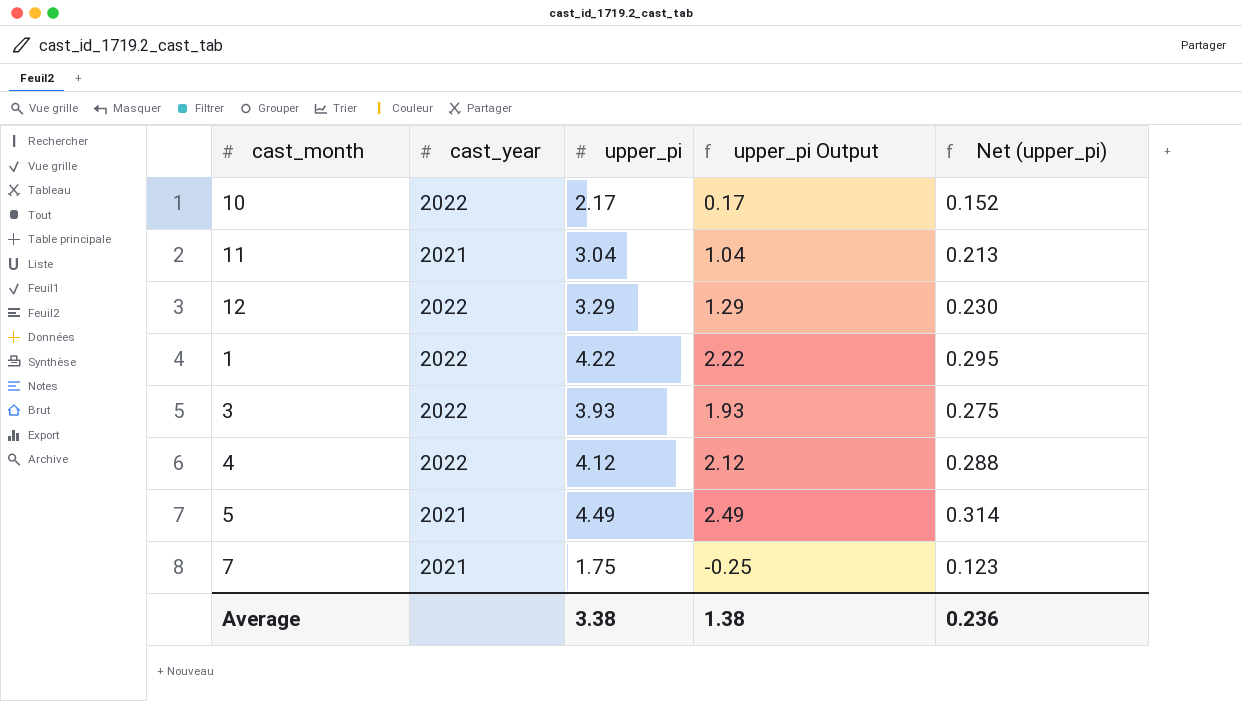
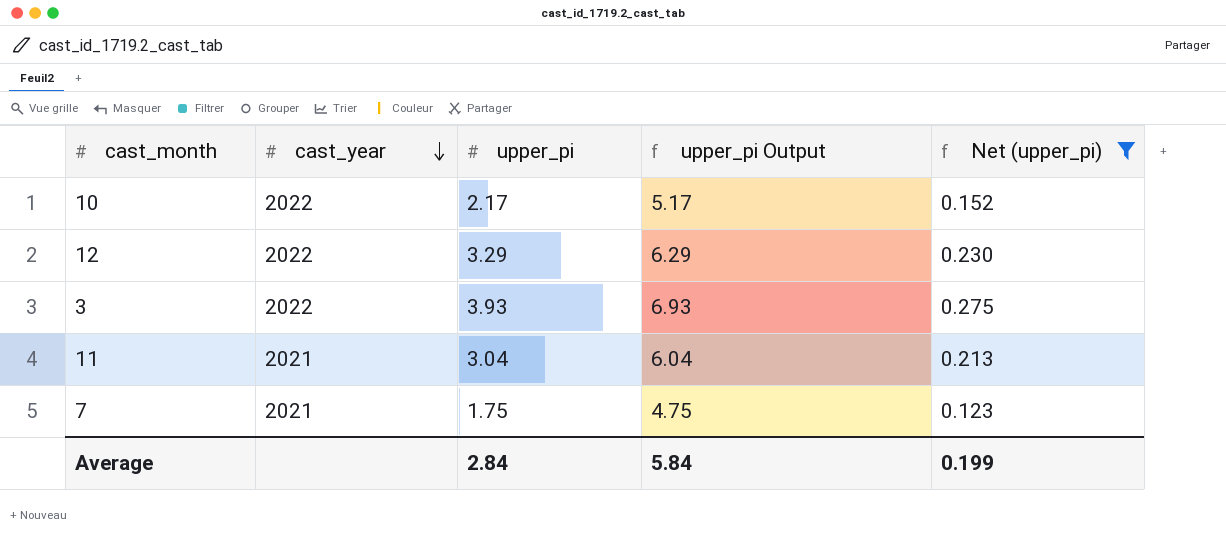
filter: none -> Net (upper_pi) <= 0.275
row order: none -> cast_year descending
column upper_pi Output | formula: [upper_pi] - 2 -> [upper_pi] + 3
Average | upper_pi: 3.38 -> 2.84
Average | upper_pi Output: 1.38 -> 5.84
Average | Net (upper_pi): 0.236 -> 0.199

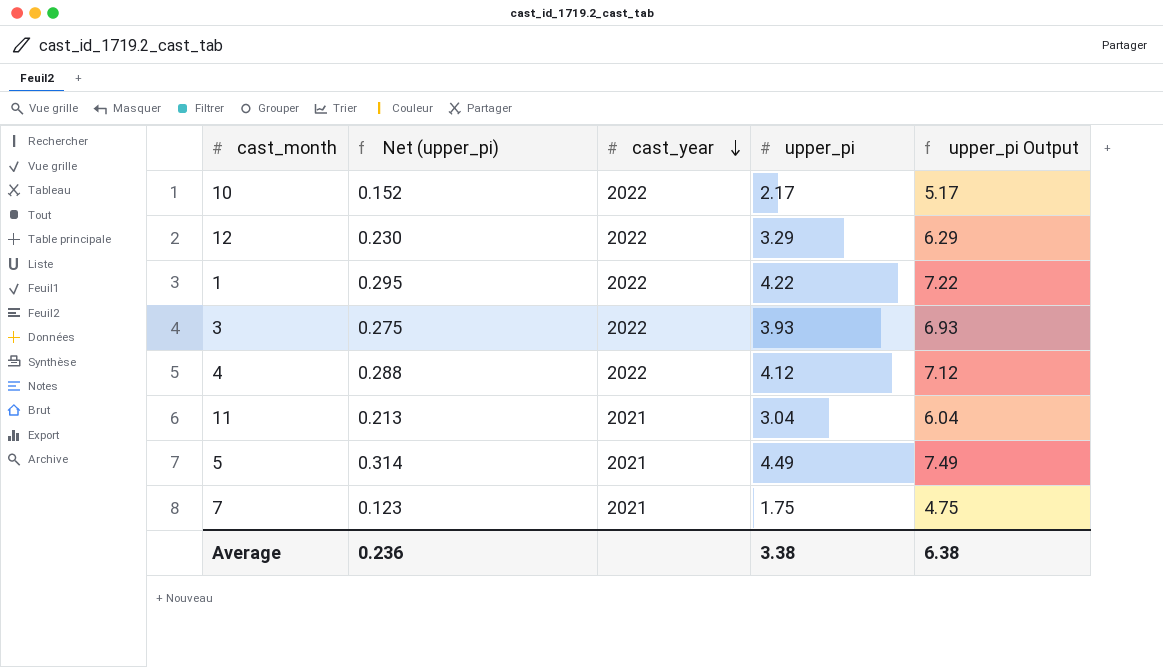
filter: Net (upper_pi) <= 0.275 -> none
column Net (upper_pi) | position: 5 -> 2
Average | Net (upper_pi): 0.199 -> 0.236
Average | upper_pi: 2.84 -> 3.38
Average | upper_pi Output: 5.84 -> 6.38

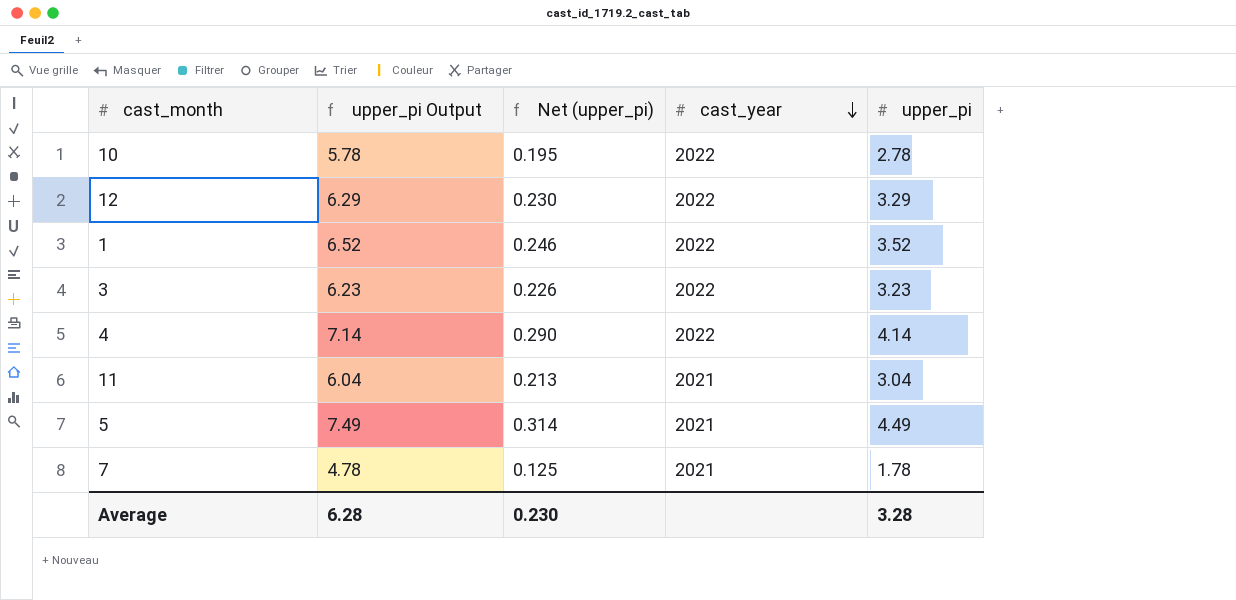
column upper_pi Output | position: 5 -> 2
10 | upper_pi Output: 5.17 -> 5.78
10 | Net (upper_pi): 0.152 -> 0.195
10 | upper_pi: 2.17 -> 2.78
1 | upper_pi Output: 7.22 -> 6.52
1 | Net (upper_pi): 0.295 -> 0.246
1 | upper_pi: 4.22 -> 3.52
3 | upper_pi Output: 6.93 -> 6.23
3 | Net (upper_pi): 0.275 -> 0.226
3 | upper_pi: 3.93 -> 3.23
4 | upper_pi Output: 7.12 -> 7.14
4 | Net (upper_pi): 0.288 -> 0.290
4 | upper_pi: 4.12 -> 4.14
7 | upper_pi Output: 4.75 -> 4.78
7 | Net (upper_pi): 0.123 -> 0.125
7 | upper_pi: 1.75 -> 1.78
Average | upper_pi Output: 6.38 -> 6.28
Average | Net (upper_pi): 0.236 -> 0.230
Average | upper_pi: 3.38 -> 3.28

